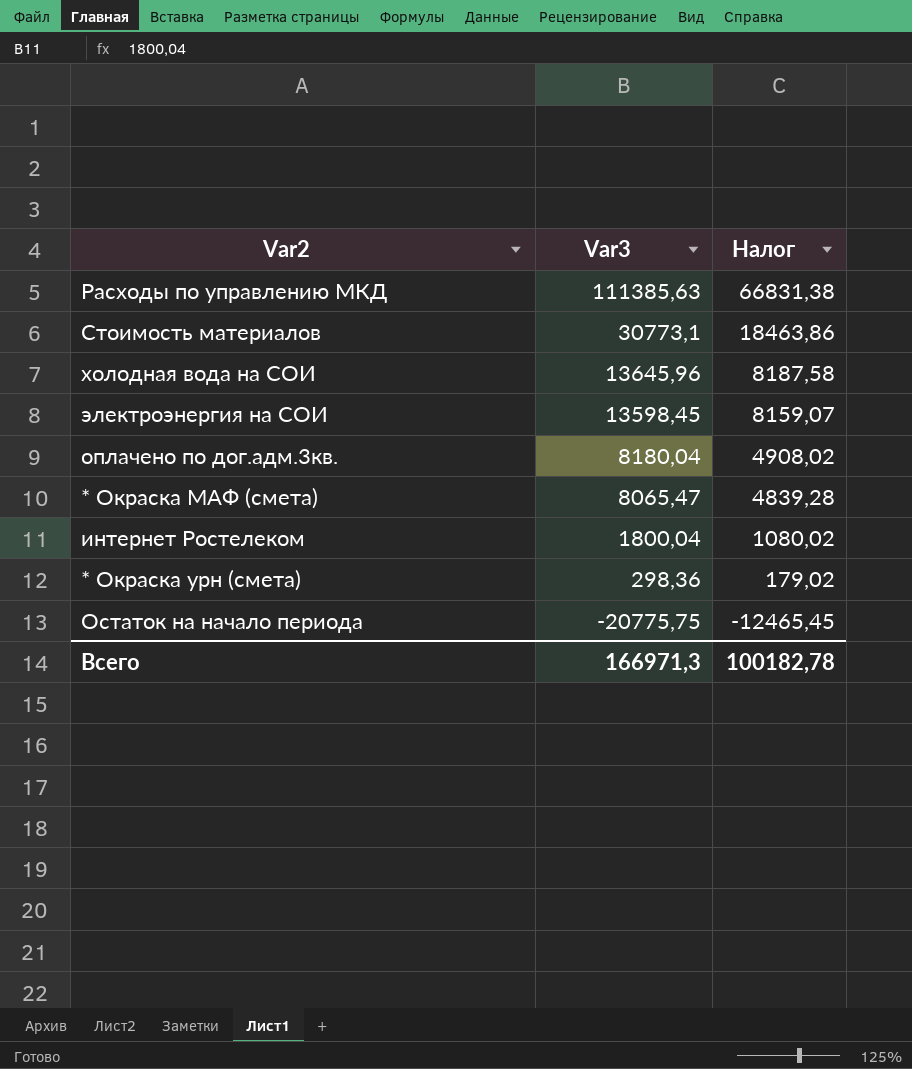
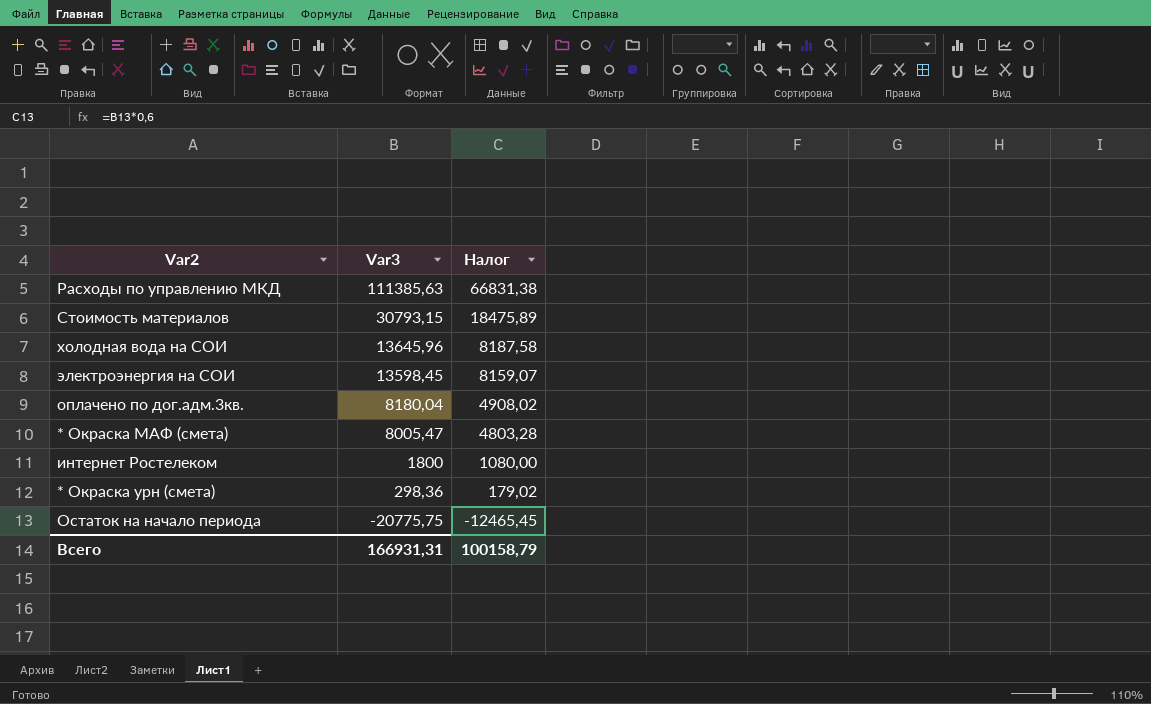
Стоимость материалов | Var3: 30773,1 -> 30793,15
Стоимость материалов | Налог: 18463,86 -> 18475,89
* Окраска МАФ (смета) | Var3: 8065,47 -> 8005,47
* Окраска МАФ (смета) | Налог: 4839,28 -> 4803,28
интернет Ростелеком | Var3: 1800,04 -> 1800
интернет Ростелеком | Налог: 1080,02 -> 1080,00
Всего | Var3: 166971,3 -> 166931,31
Всего | Налог: 100182,78 -> 100158,79

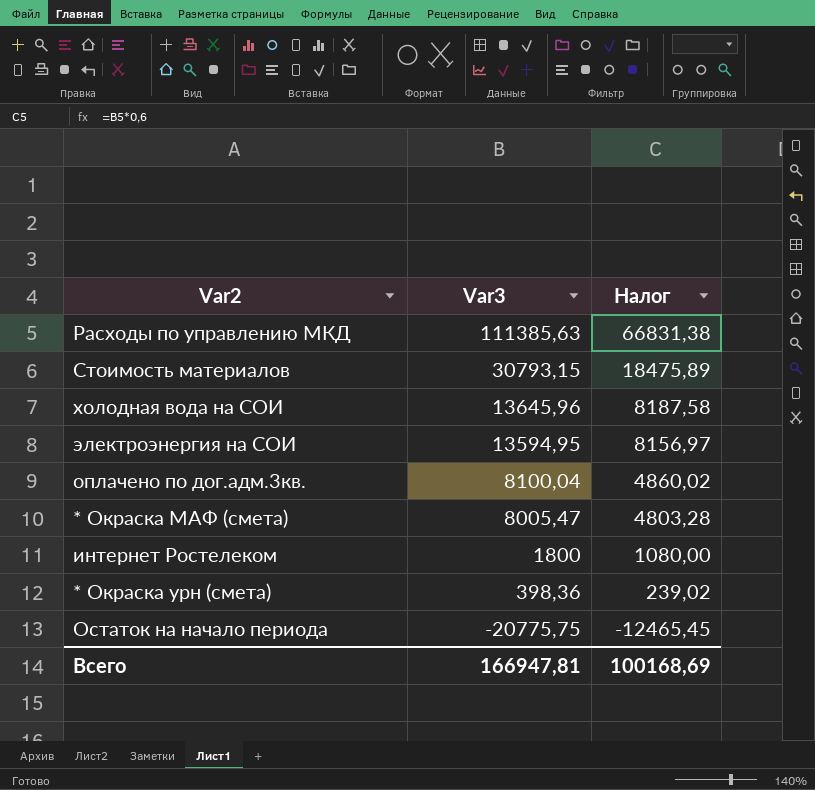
электроэнергия на СОИ | Var3: 13598,45 -> 13594,95
электроэнергия на СОИ | Налог: 8159,07 -> 8156,97
оплачено по дог.адм.3кв. | Var3: 8180,04 -> 8100,04
оплачено по дог.адм.3кв. | Налог: 4908,02 -> 4860,02
* Окраска урн (смета) | Var3: 298,36 -> 398,36
* Окраска урн (смета) | Налог: 179,02 -> 239,02
Всего | Var3: 166931,31 -> 166947,81
Всего | Налог: 100158,79 -> 100168,69

